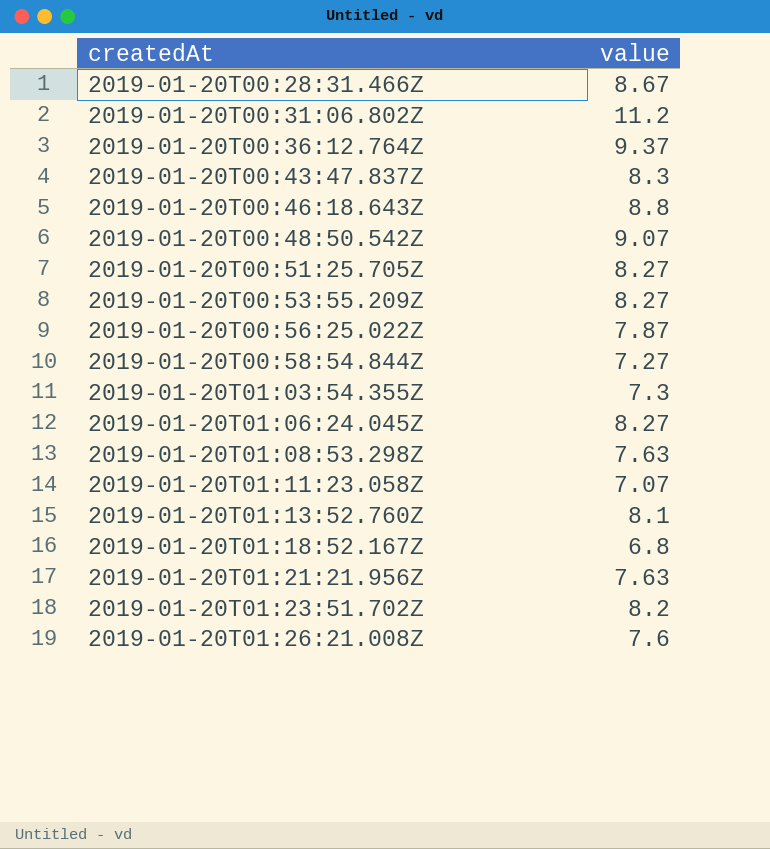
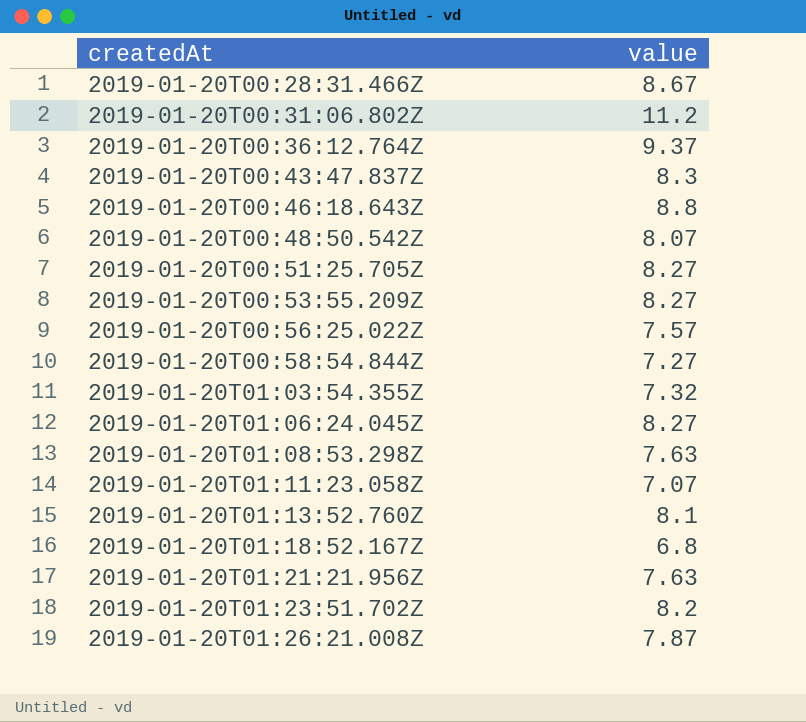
2019-01-20T00:48:50.542Z | value: 9.07 -> 8.07
2019-01-20T00:56:25.022Z | value: 7.87 -> 7.57
2019-01-20T01:03:54.355Z | value: 7.3 -> 7.32
2019-01-20T01:26:21.008Z | value: 7.6 -> 7.87

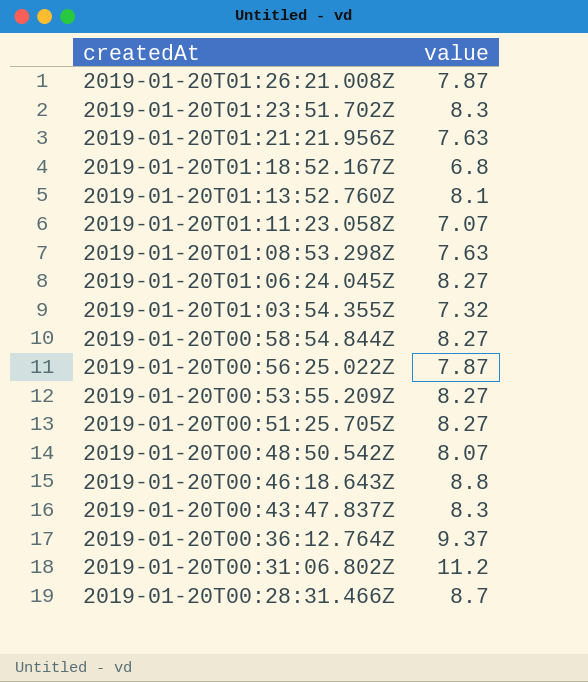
row order: createdAt ascending -> createdAt descending
2019-01-20T01:23:51.702Z | value: 8.2 -> 8.3
2019-01-20T00:58:54.844Z | value: 7.27 -> 8.27
2019-01-20T00:56:25.022Z | value: 7.57 -> 7.87
2019-01-20T00:28:31.466Z | value: 8.67 -> 8.7

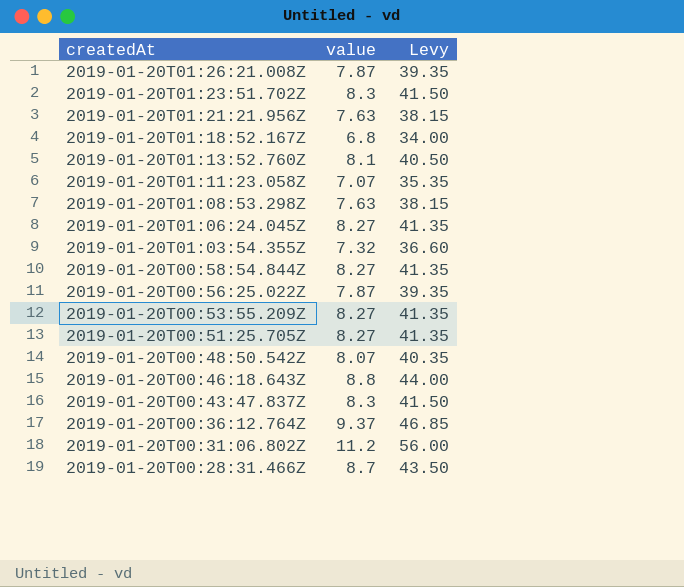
column Levy | formula: none -> [value] * 5

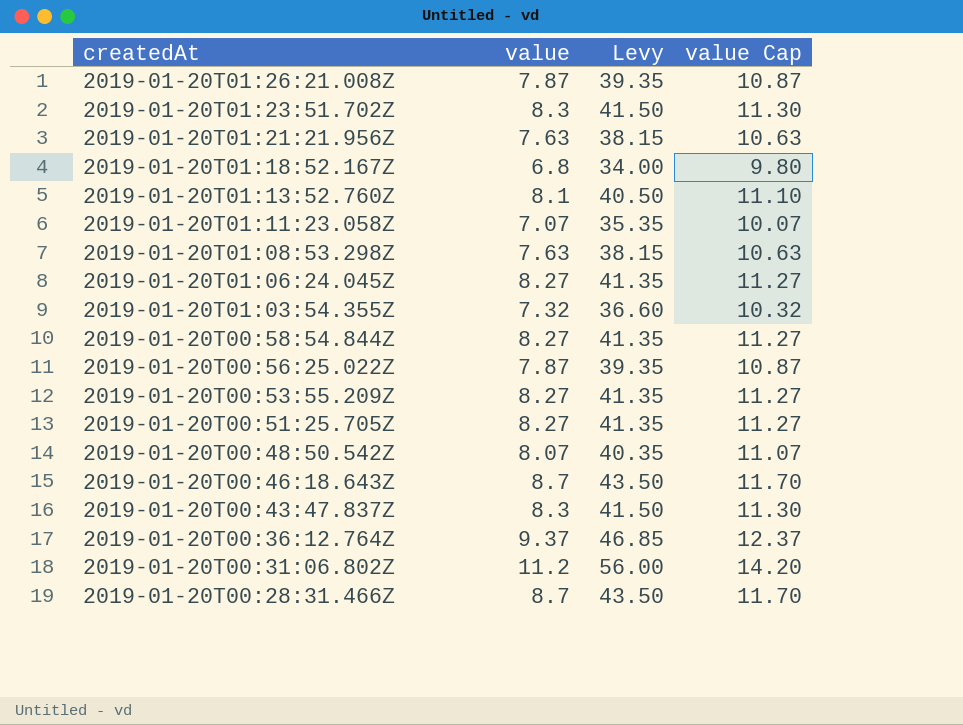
column value Cap | formula: none -> [value] + 3
2019-01-20T00:46:18.643Z | value: 8.8 -> 8.7
2019-01-20T00:46:18.643Z | Levy: 44.00 -> 43.50

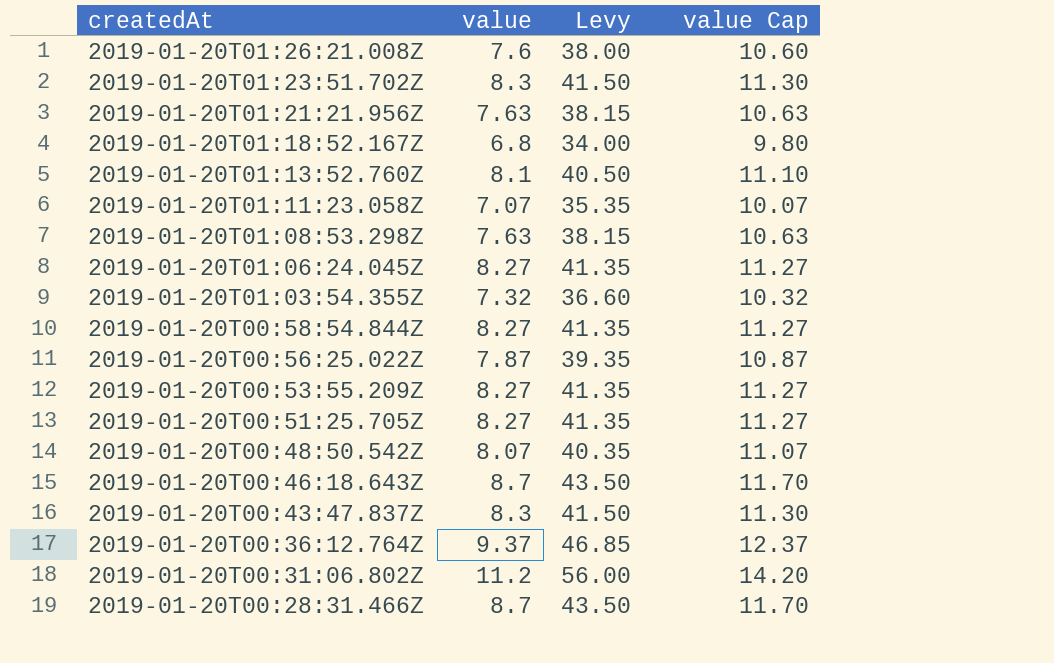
2019-01-20T01:26:21.008Z | value: 7.87 -> 7.6
2019-01-20T01:26:21.008Z | Levy: 39.35 -> 38.00
2019-01-20T01:26:21.008Z | value Cap: 10.87 -> 10.60

